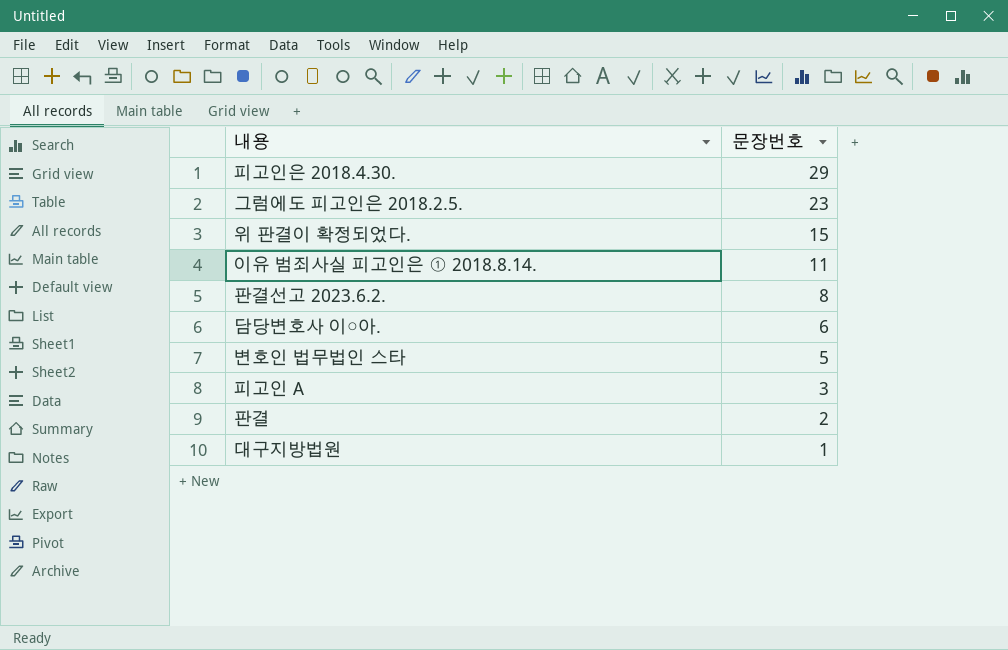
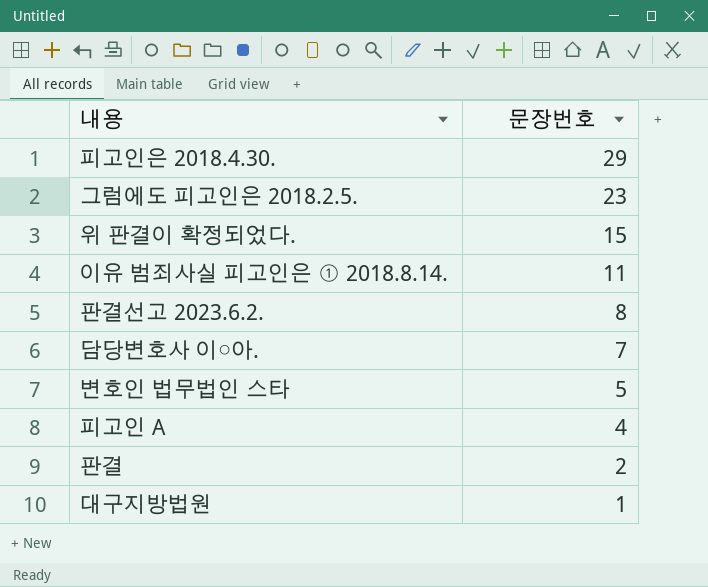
담당변호사 이○아. | 문장번호: 6 -> 7
피고인 A | 문장번호: 3 -> 4

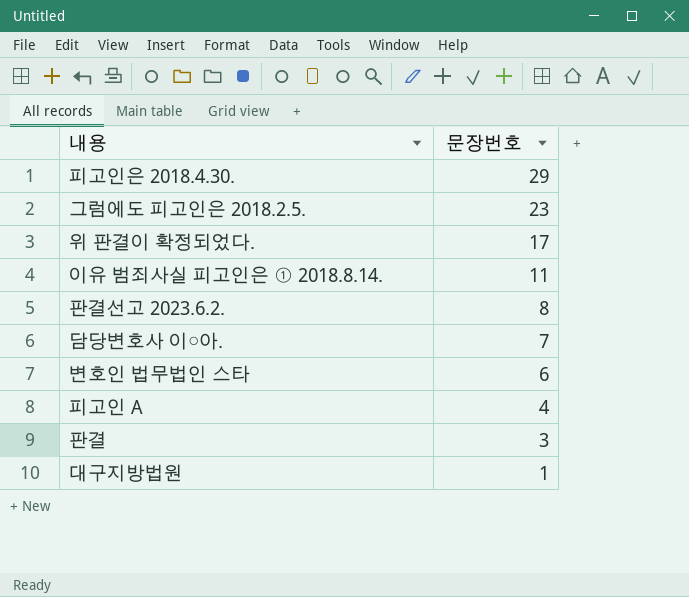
위 판결이 확정되었다. | 문장번호: 15 -> 17
변호인 법무법인 스타 | 문장번호: 5 -> 6
판결 | 문장번호: 2 -> 3

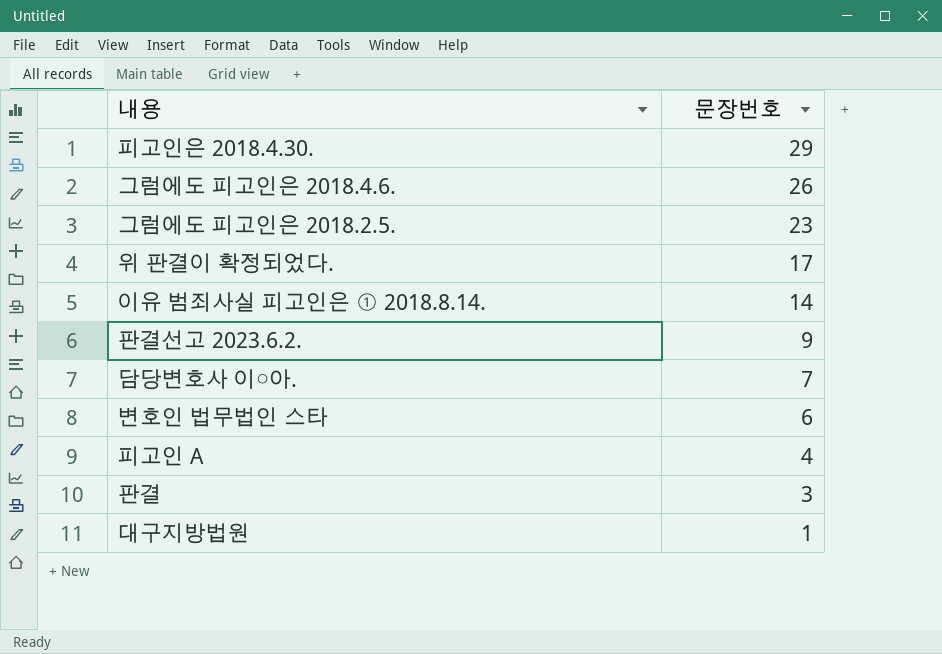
row 그럼에도 피고인은 2018.4.6.: none -> 26
이유 범죄사실 피고인은 ① 2018.8.14. | 문장번호: 11 -> 14
판결선고 2023.6.2. | 문장번호: 8 -> 9

